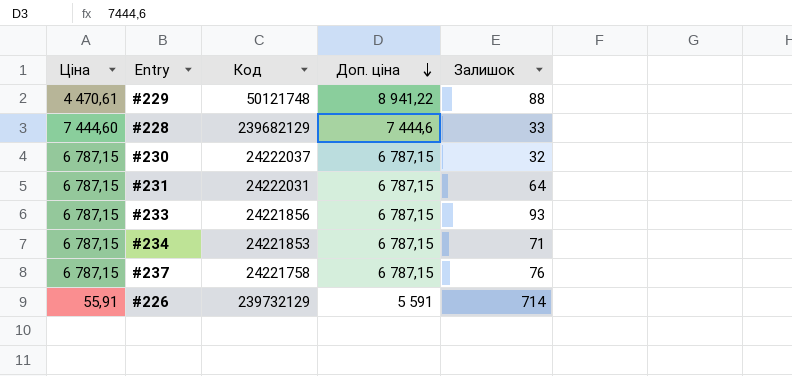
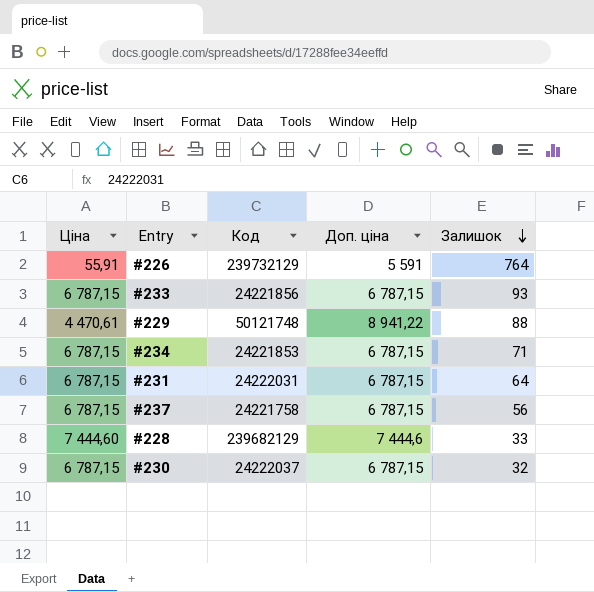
row order: Доп. ціна descending -> Залишок descending
#226 | Залишок: 714 -> 764
#237 | Залишок: 76 -> 56

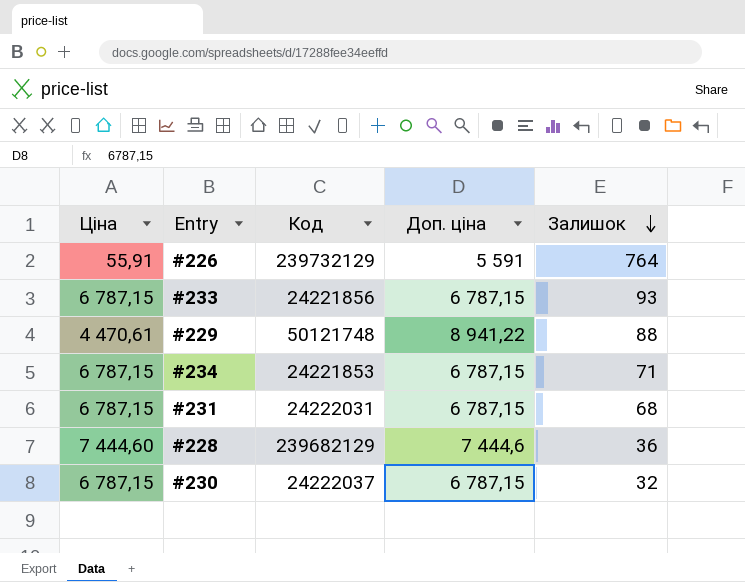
row #237: 6 787,15 | 24221758 | 6 787,15 | 56 -> none
#231 | Залишок: 64 -> 68
#228 | Залишок: 33 -> 36

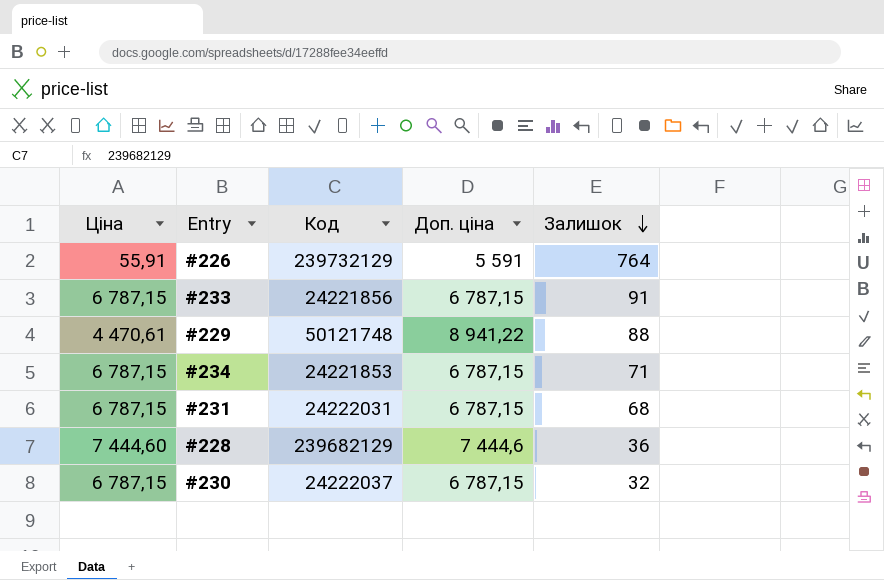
#233 | Залишок: 93 -> 91

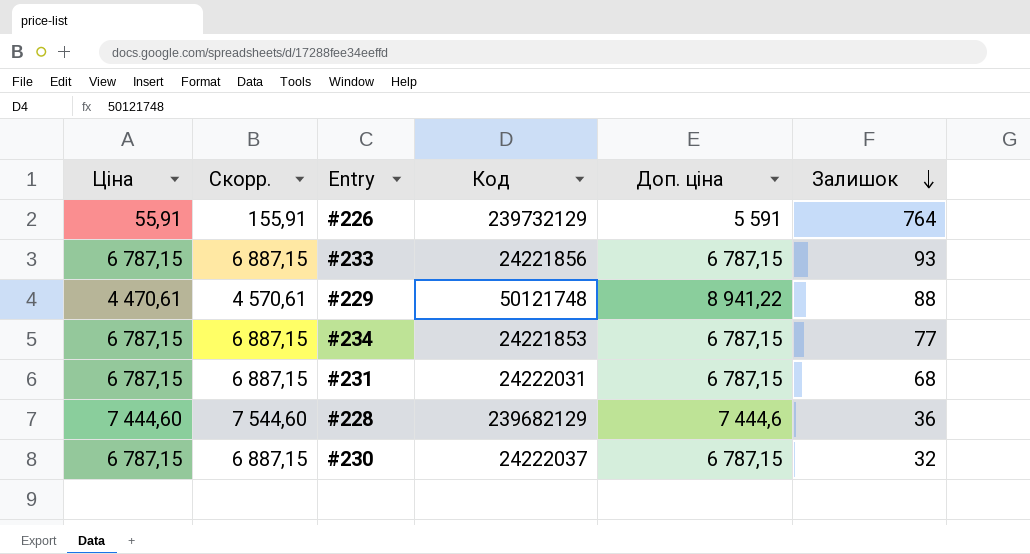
column Скорр. | formula: none -> [Ціна] + 100
#233 | Залишок: 91 -> 93
#234 | Залишок: 71 -> 77

